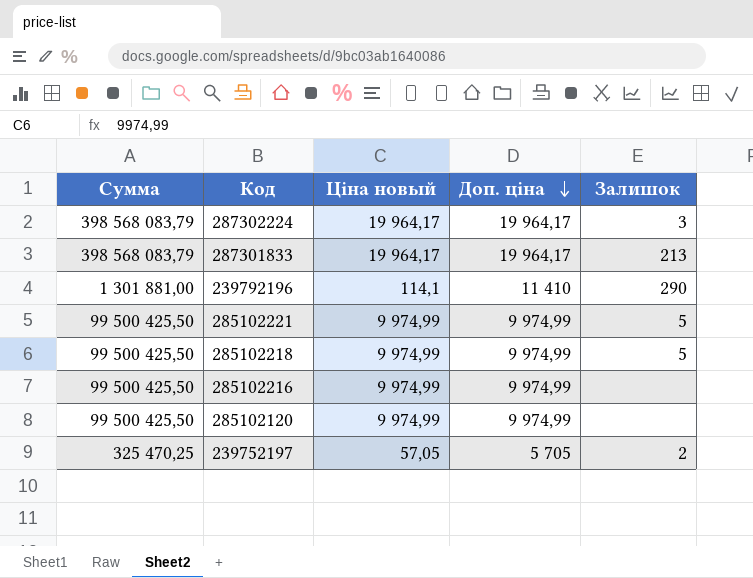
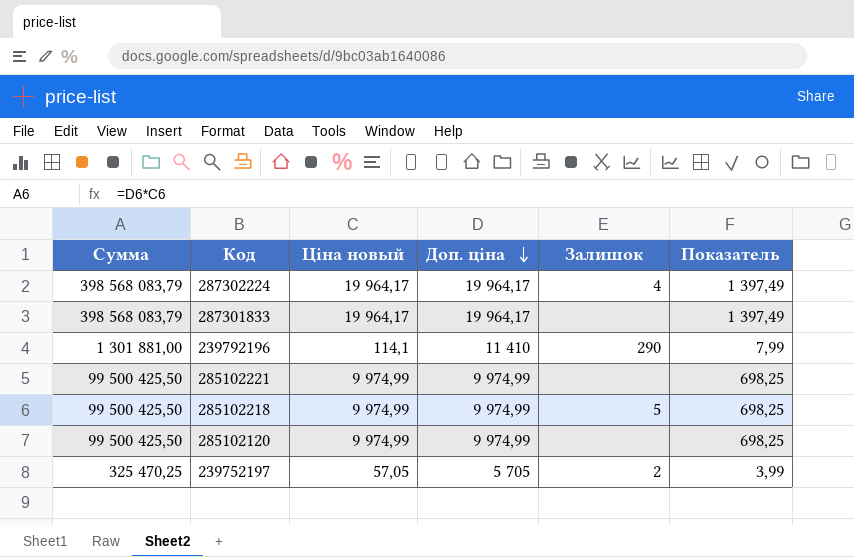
column Показатель | formula: none -> [Ціна новый] * 0,07
row 285102216: 99 500 425,50 | 9 974,99 | 9 974,99 | none -> none
287302224 | Залишок: 3 -> 4
287301833 | Залишок: 213 -> none
285102221 | Залишок: 5 -> none

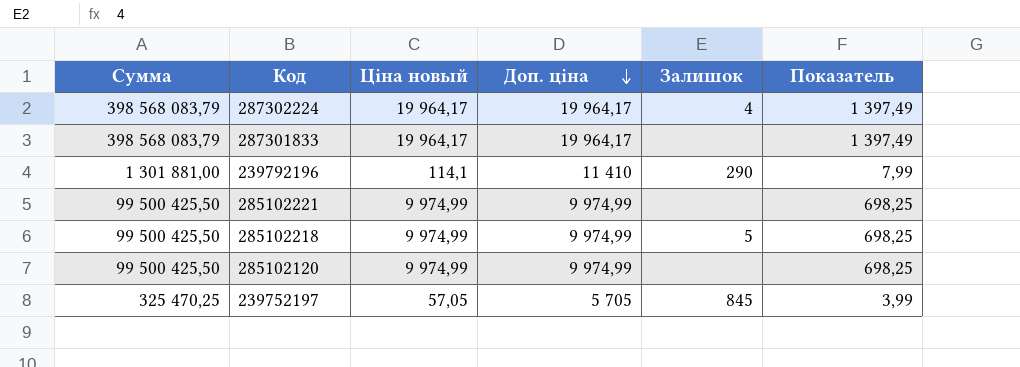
239752197 | Залишок: 2 -> 845

